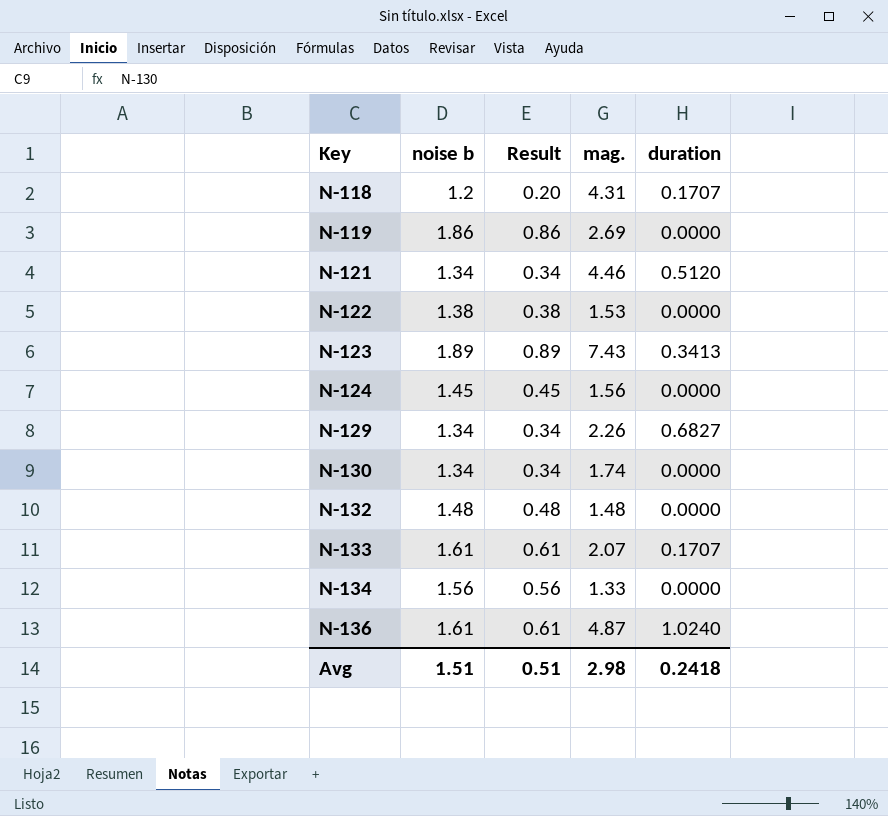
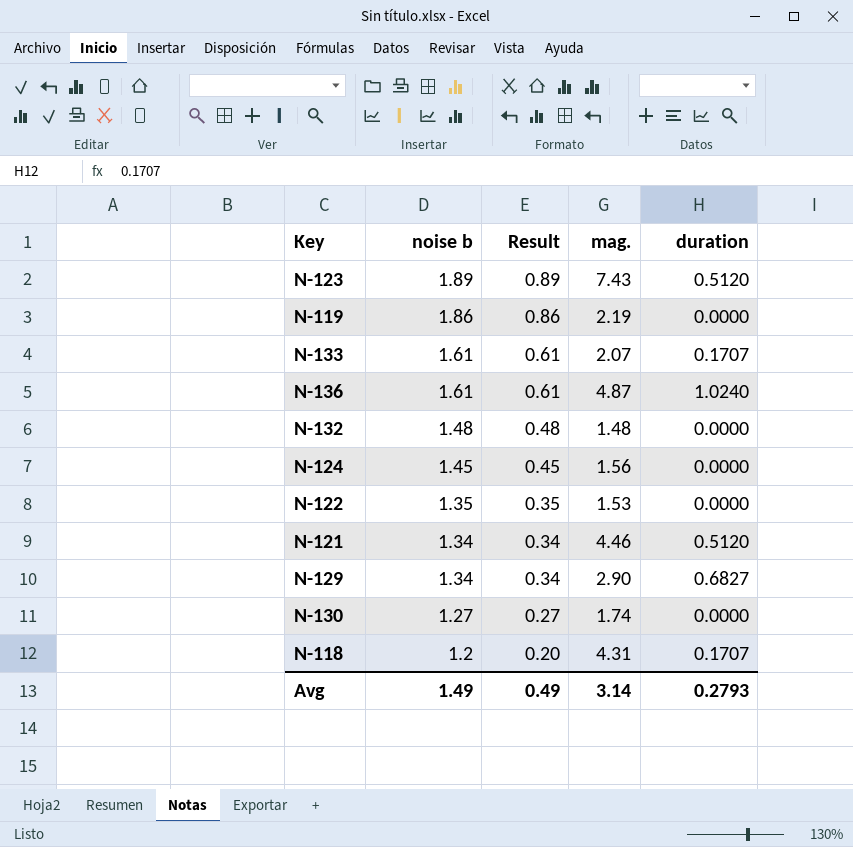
row order: Key ascending -> noise b descending
row N-134: 1.56 | 0.56 | 1.33 | 0.0000 -> none
N-123 | duration: 0.3413 -> 0.5120
N-119 | mag.: 2.69 -> 2.19
N-122 | noise b: 1.38 -> 1.35
N-122 | Result: 0.38 -> 0.35
N-129 | mag.: 2.26 -> 2.90
N-130 | noise b: 1.34 -> 1.27
N-130 | Result: 0.34 -> 0.27
Avg | noise b: 1.51 -> 1.49
Avg | Result: 0.51 -> 0.49
Avg | mag.: 2.98 -> 3.14
Avg | duration: 0.2418 -> 0.2793

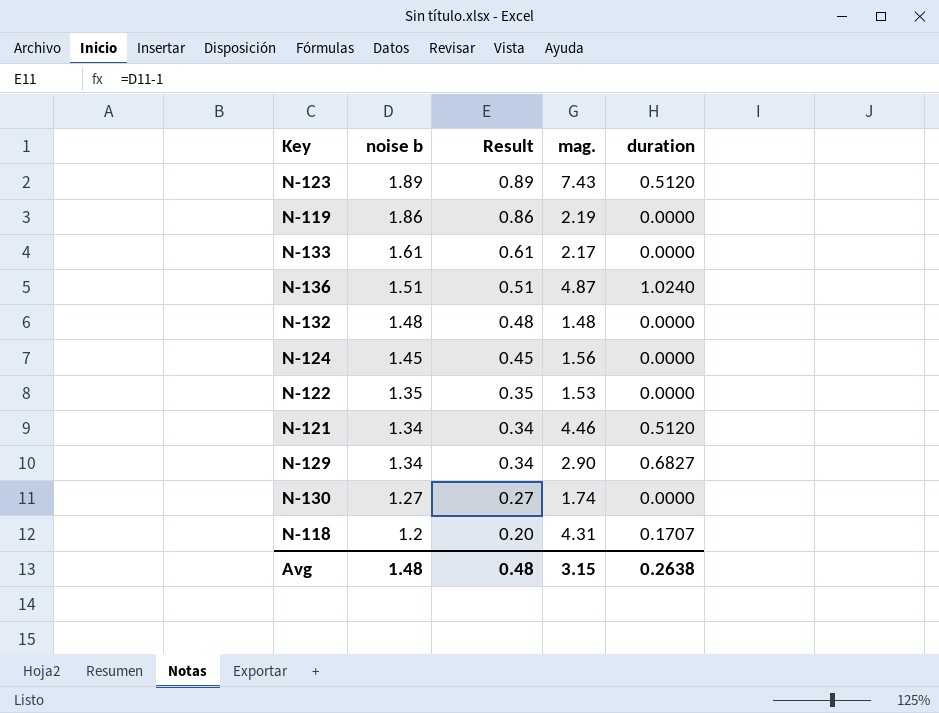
N-133 | mag.: 2.07 -> 2.17
N-133 | duration: 0.1707 -> 0.0000
N-136 | noise b: 1.61 -> 1.51
N-136 | Result: 0.61 -> 0.51
Avg | noise b: 1.49 -> 1.48
Avg | Result: 0.49 -> 0.48
Avg | mag.: 3.14 -> 3.15
Avg | duration: 0.2793 -> 0.2638

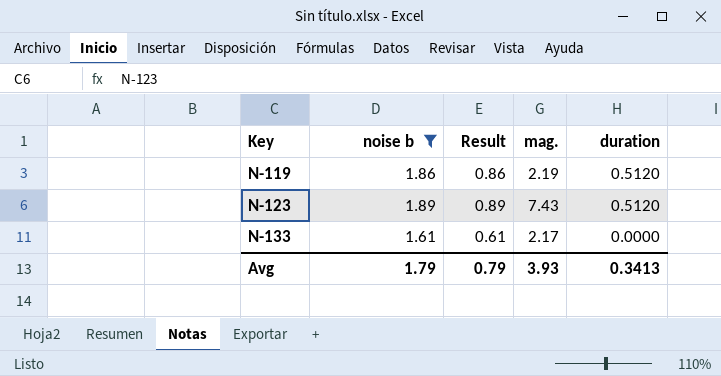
filter: none -> noise b >= 1.61
row order: noise b descending -> Key ascending
N-119 | duration: 0.0000 -> 0.5120
Avg | noise b: 1.48 -> 1.79
Avg | Result: 0.48 -> 0.79
Avg | mag.: 3.15 -> 3.93
Avg | duration: 0.2638 -> 0.3413

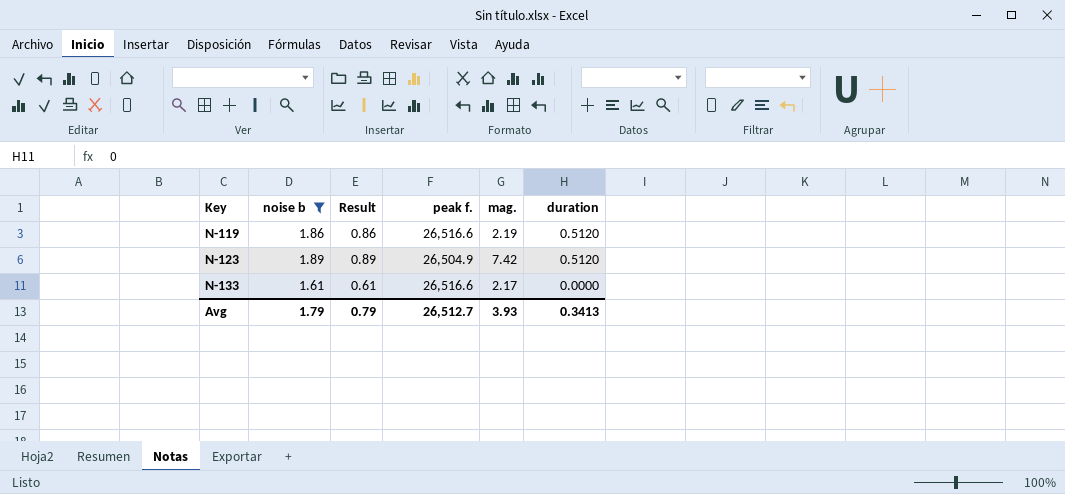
column peak f. | position: none -> 4
N-123 | mag.: 7.43 -> 7.42

